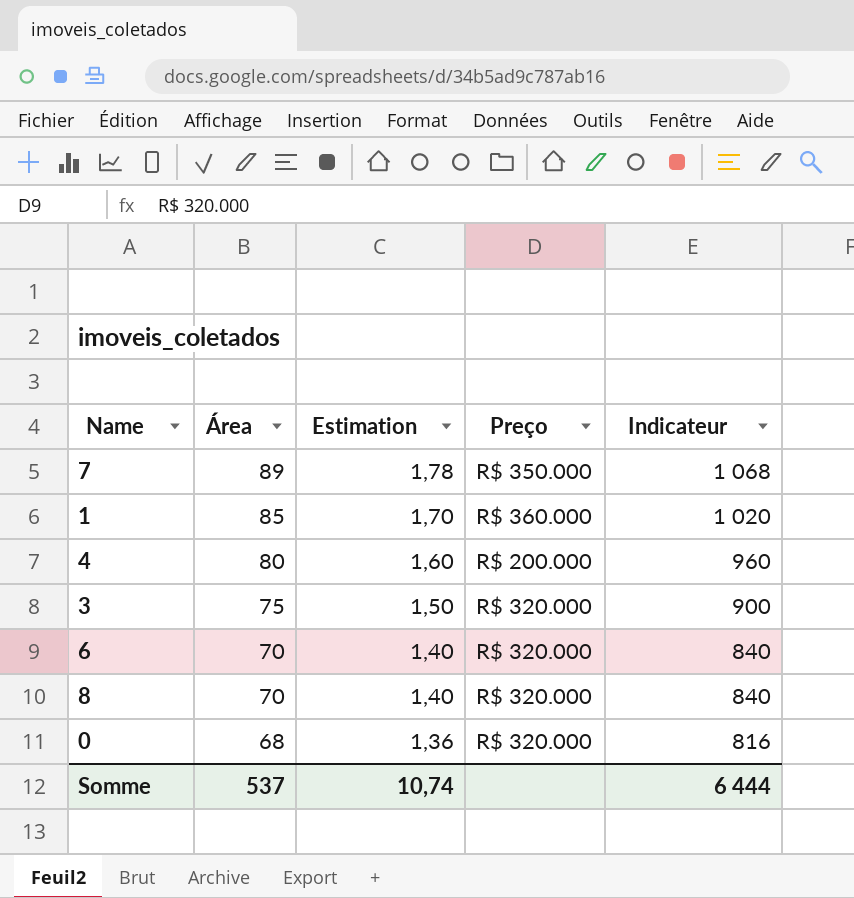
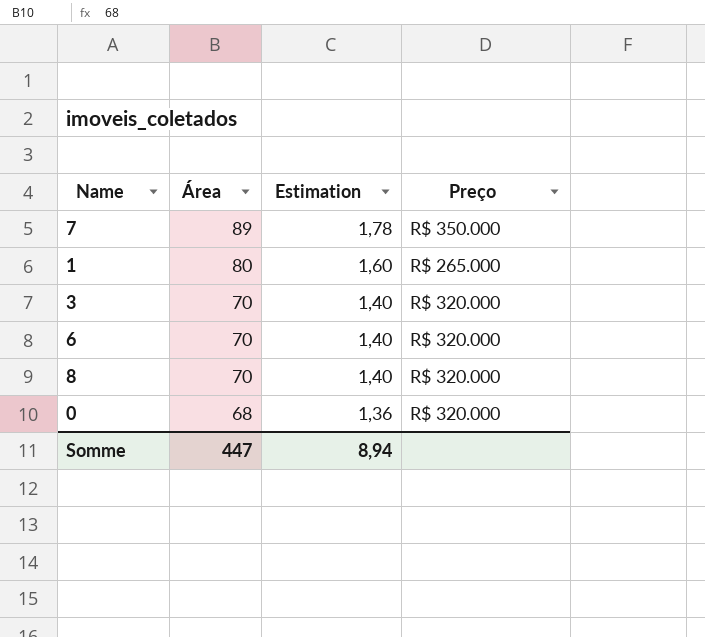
column Indicateur | formula: [Área] * 12 -> none
row 4: 80 | 1,60 | R$ 200.000 | 960 -> none
1 | Área: 85 -> 80
1 | Estimation: 1,70 -> 1,60
1 | Preço: R$ 360.000 -> R$ 265.000
3 | Área: 75 -> 70
3 | Estimation: 1,50 -> 1,40
Somme | Área: 537 -> 447
Somme | Estimation: 10,74 -> 8,94

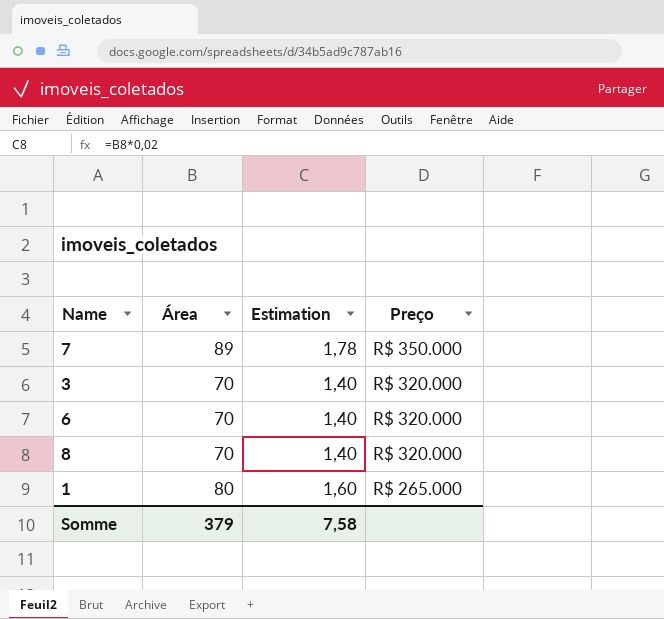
row order: Área descending -> Preço descending
row 0: 68 | 1,36 | R$ 320.000 -> none
Somme | Área: 447 -> 379
Somme | Estimation: 8,94 -> 7,58

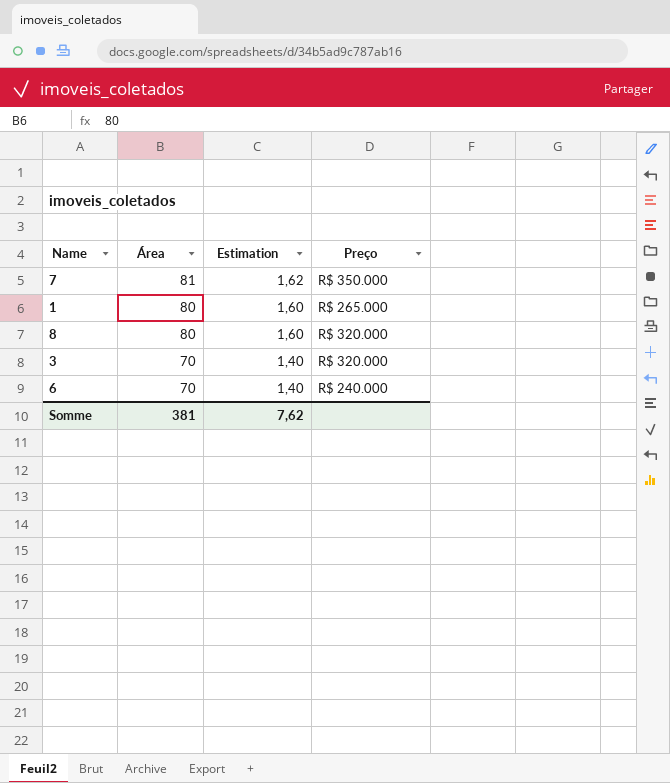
row order: Preço descending -> Área descending
7 | Área: 89 -> 81
7 | Estimation: 1,78 -> 1,62
8 | Área: 70 -> 80
8 | Estimation: 1,40 -> 1,60
6 | Preço: R$ 320.000 -> R$ 240.000
Somme | Área: 379 -> 381
Somme | Estimation: 7,58 -> 7,62

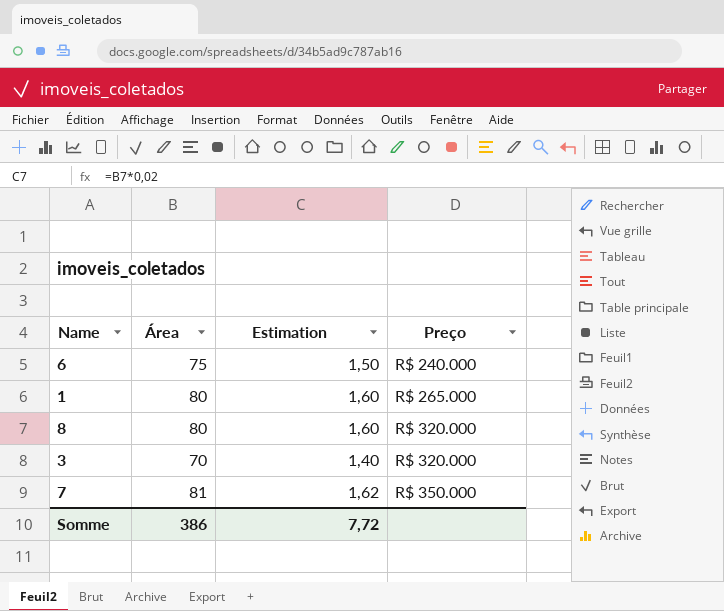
row order: Área descending -> Preço ascending
6 | Área: 70 -> 75
6 | Estimation: 1,40 -> 1,50
Somme | Área: 381 -> 386
Somme | Estimation: 7,62 -> 7,72

